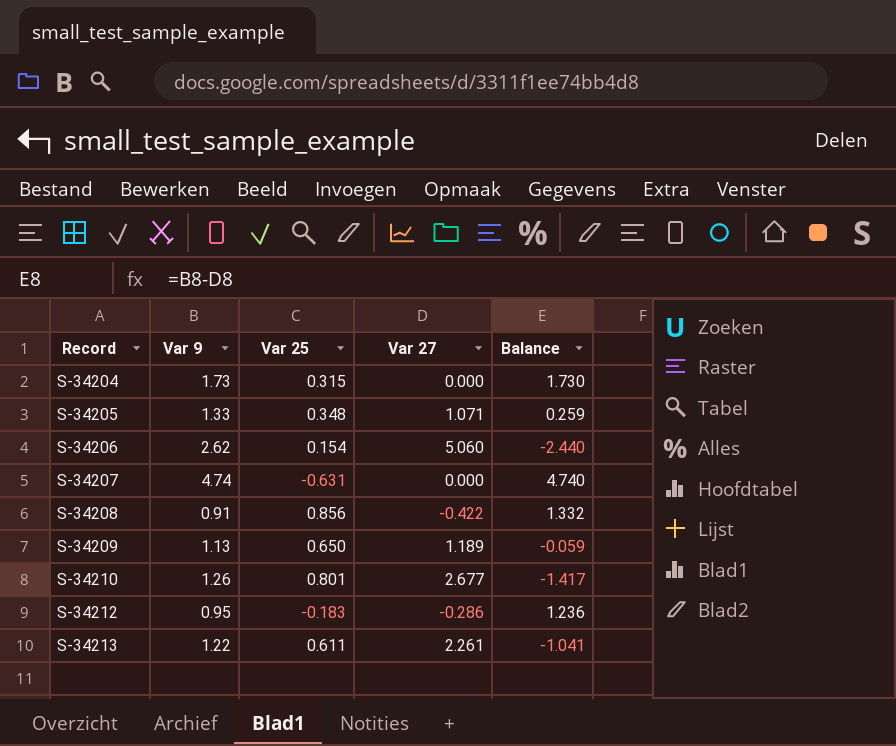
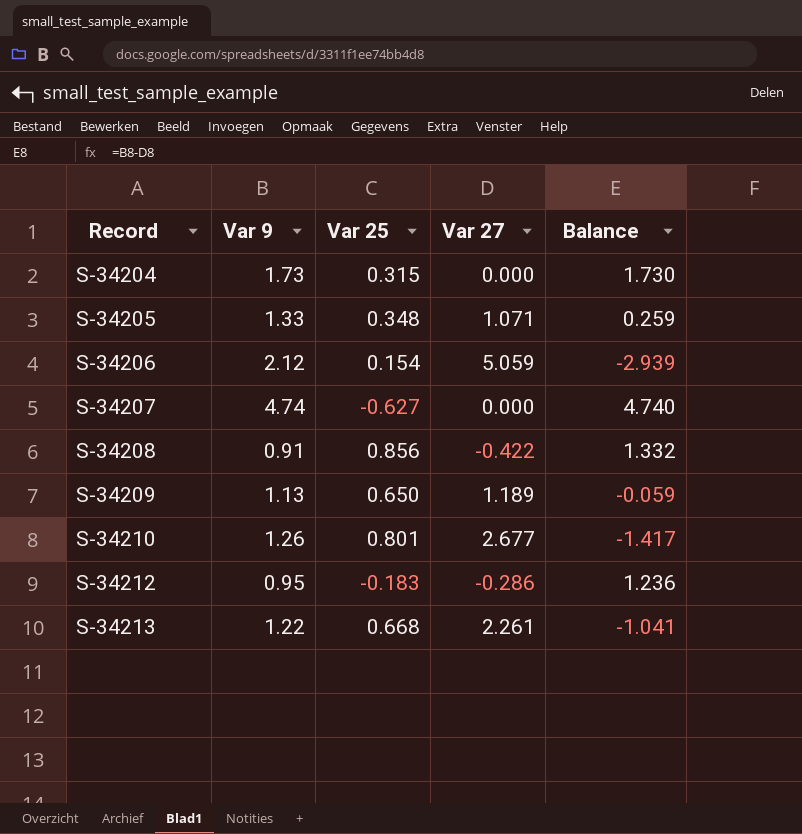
S-34206 | Var 9: 2.62 -> 2.12
S-34206 | Var 27: 5.060 -> 5.059
S-34206 | Balance: -2.440 -> -2.939
S-34207 | Var 25: -0.631 -> -0.627
S-34213 | Var 25: 0.611 -> 0.668

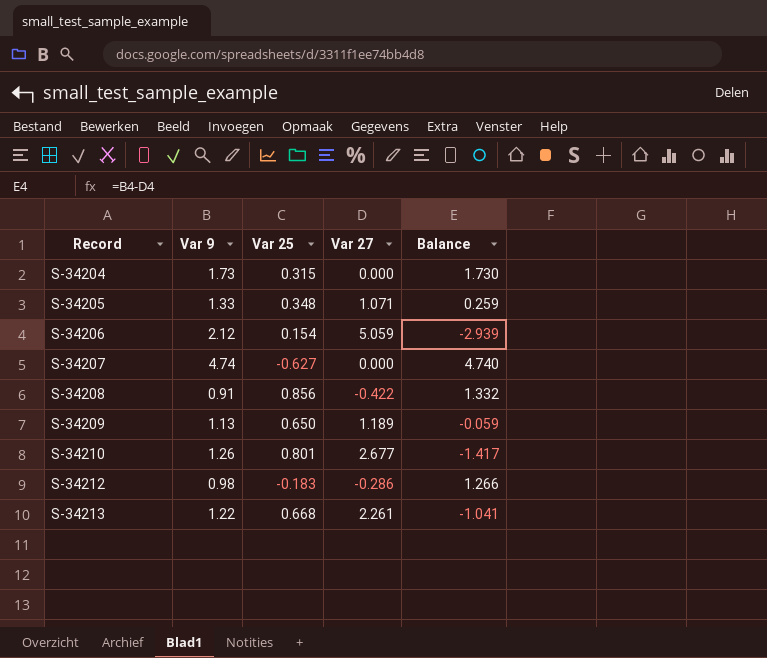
S-34212 | Var 9: 0.95 -> 0.98
S-34212 | Balance: 1.236 -> 1.266

